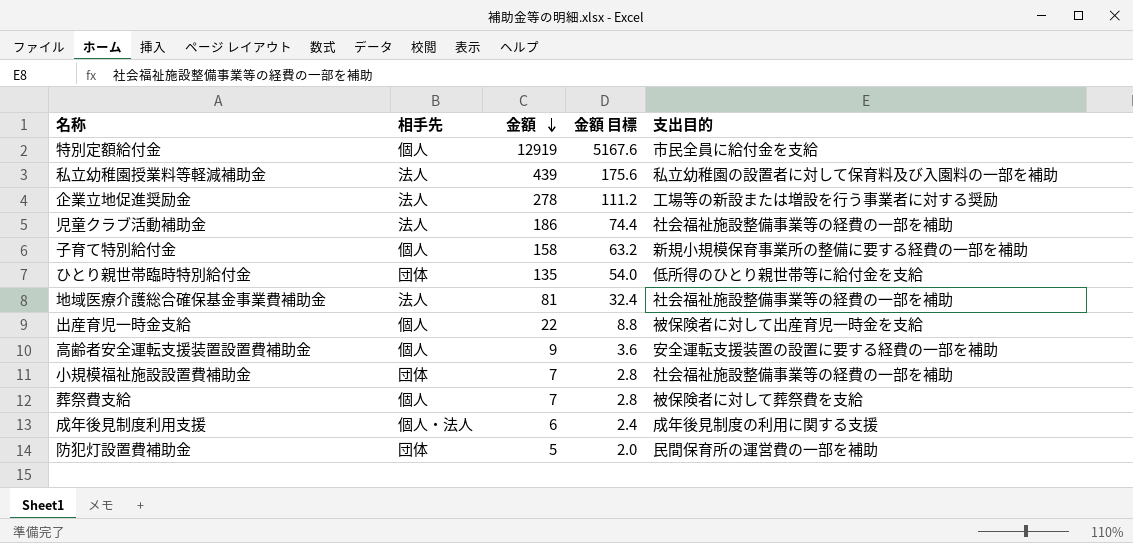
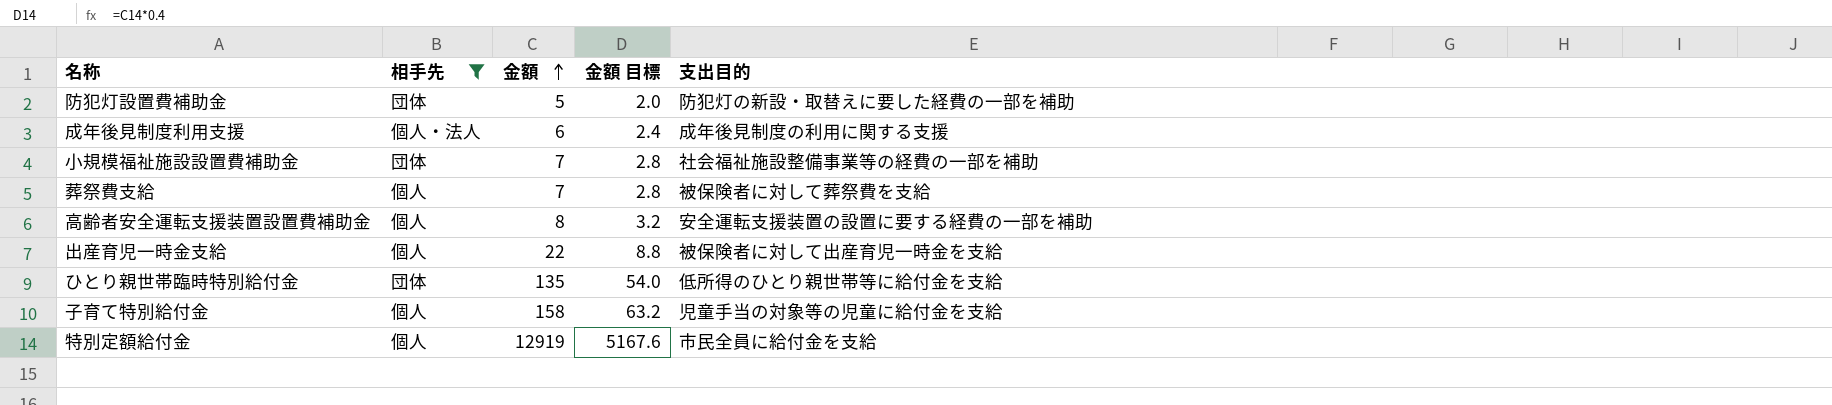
filter: none -> 相手先 != 法人
row order: 金額 descending -> 金額 ascending
防犯灯設置費補助金 | 支出目的: 民間保育所の運営費の一部を補助 -> 防犯灯の新設・取替えに要した経費の一部を補助
高齢者安全運転支援装置設置費補助金 | 金額: 9 -> 8
高齢者安全運転支援装置設置費補助金 | 金額 目標: 3.6 -> 3.2
子育て特別給付金 | 支出目的: 新規小規模保育事業所の整備に要する経費の一部を補助 -> 児童手当の対象等の児童に給付金を支給

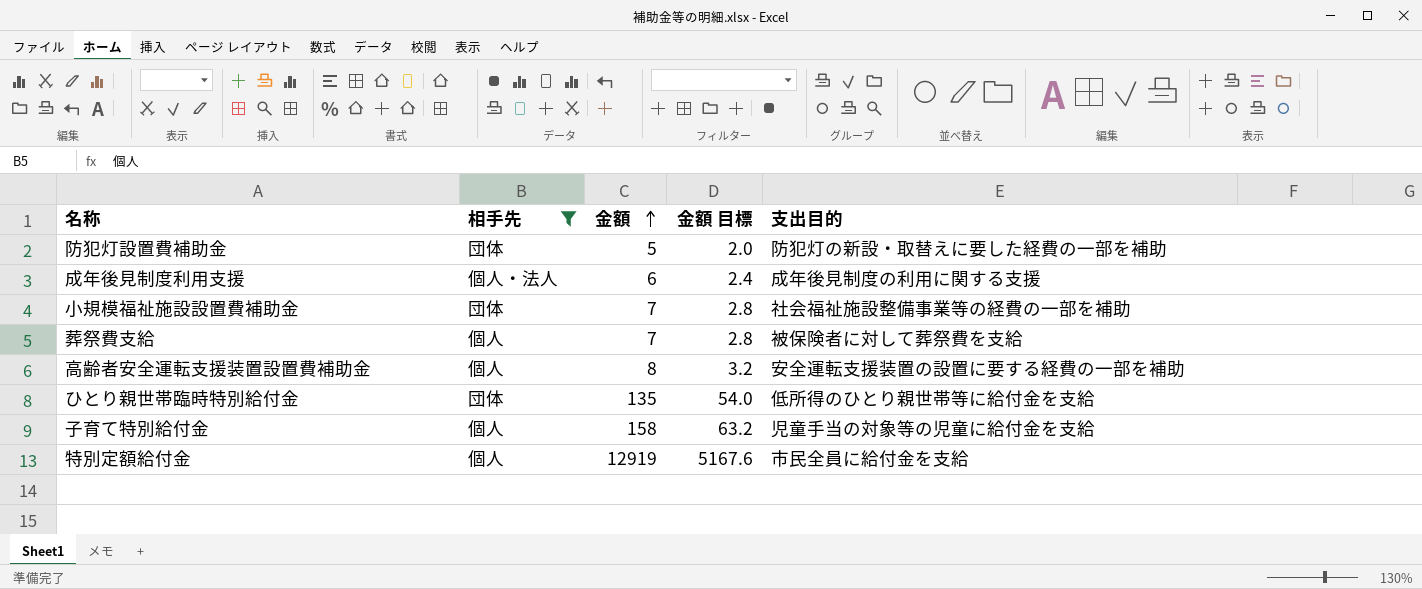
row 出産育児一時金支給: 個人 | 22 | 8.8 | 被保険者に対して出産育児一時金を支給 -> none

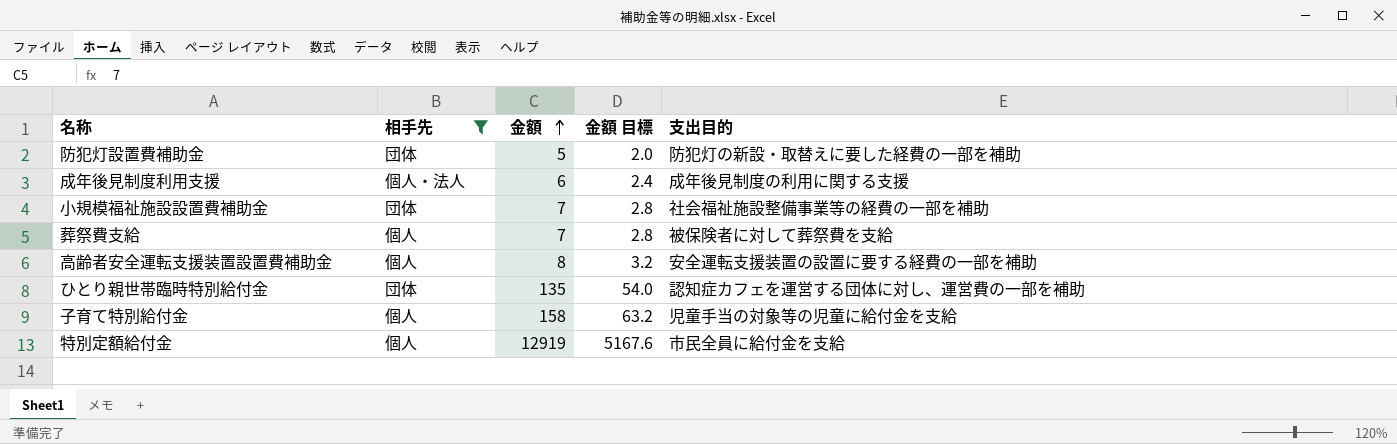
ひとり親世帯臨時特別給付金 | 支出目的: 低所得のひとり親世帯等に給付金を支給 -> 認知症カフェを運営する団体に対し、運営費の一部を補助

